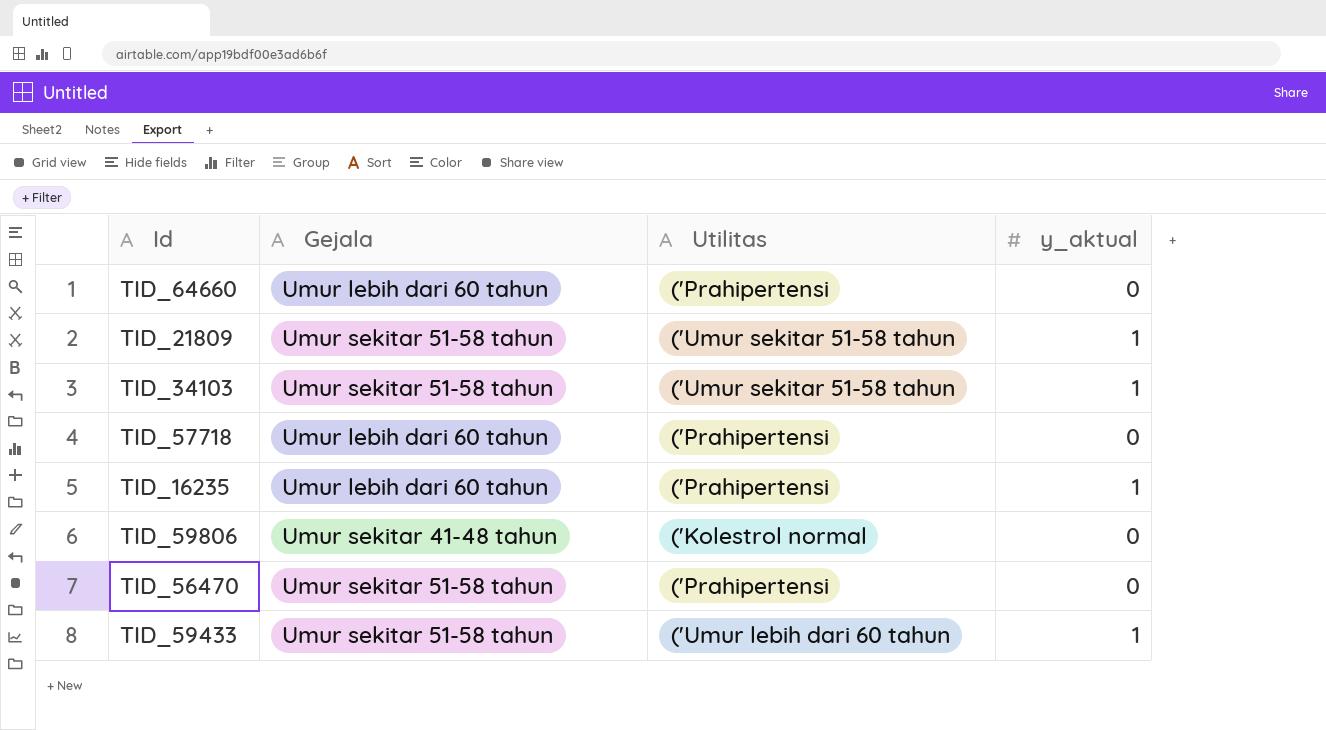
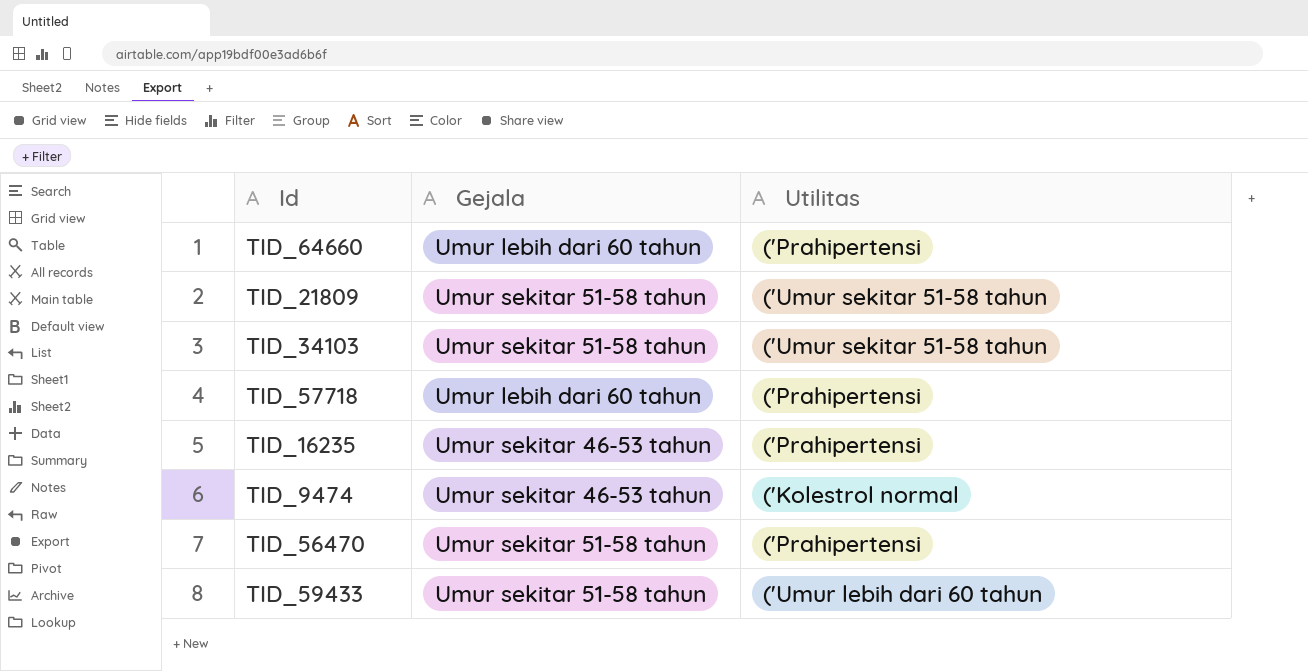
column y_aktual | position: 4 -> none
row TID_59806: Umur sekitar 41-48 tahun | ('Kolestrol normal | 0 -> none
TID_16235 | Gejala: Umur lebih dari 60 tahun -> Umur sekitar 46-53 tahun
row TID_9474: none -> Umur sekitar 46-53 tahun | ('Kolestrol normal

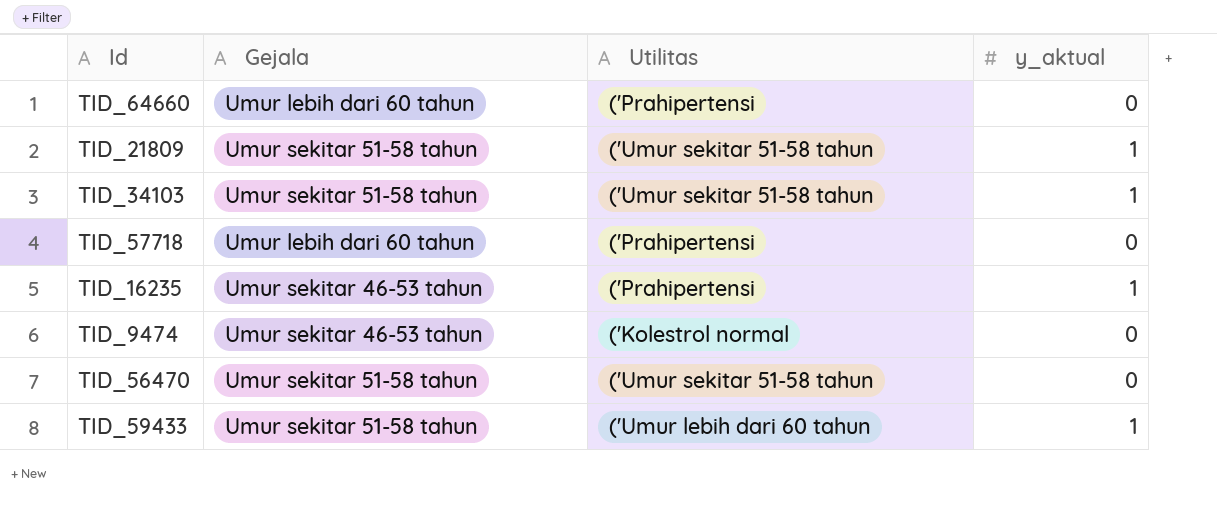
column y_aktual | position: none -> 4
TID_56470 | Utilitas: ('Prahipertensi -> ('Umur sekitar 51-58 tahun

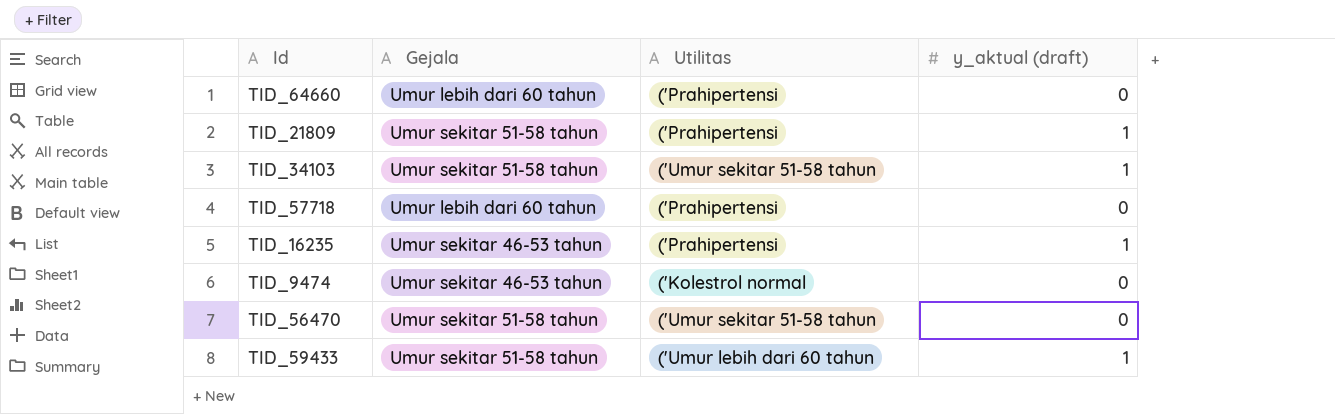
column name: y_aktual -> y_aktual (draft)
TID_21809 | Utilitas: ('Umur sekitar 51-58 tahun -> ('Prahipertensi

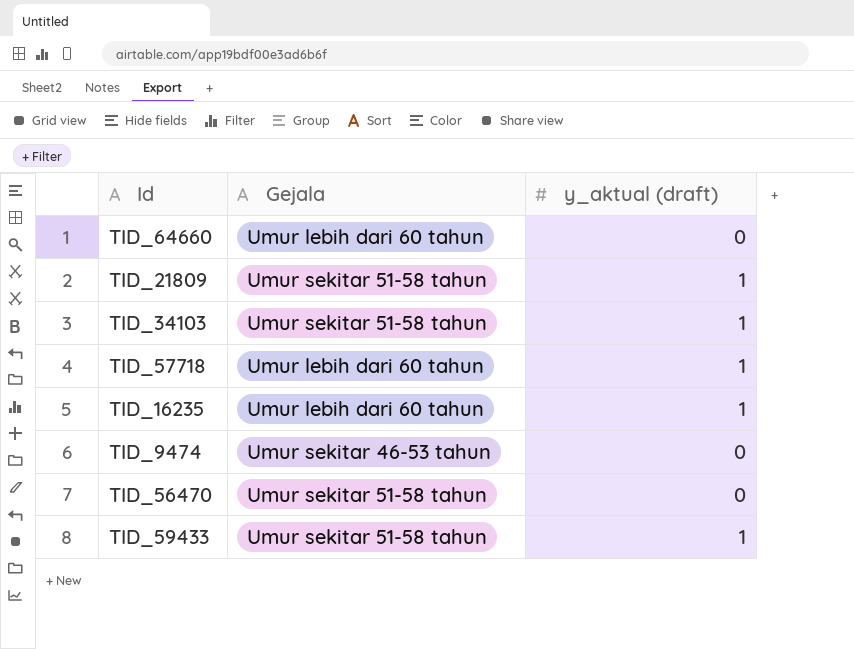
column Utilitas | position: 3 -> none
TID_57718 | y_aktual (draft): 0 -> 1
TID_16235 | Gejala: Umur sekitar 46-53 tahun -> Umur lebih dari 60 tahun

